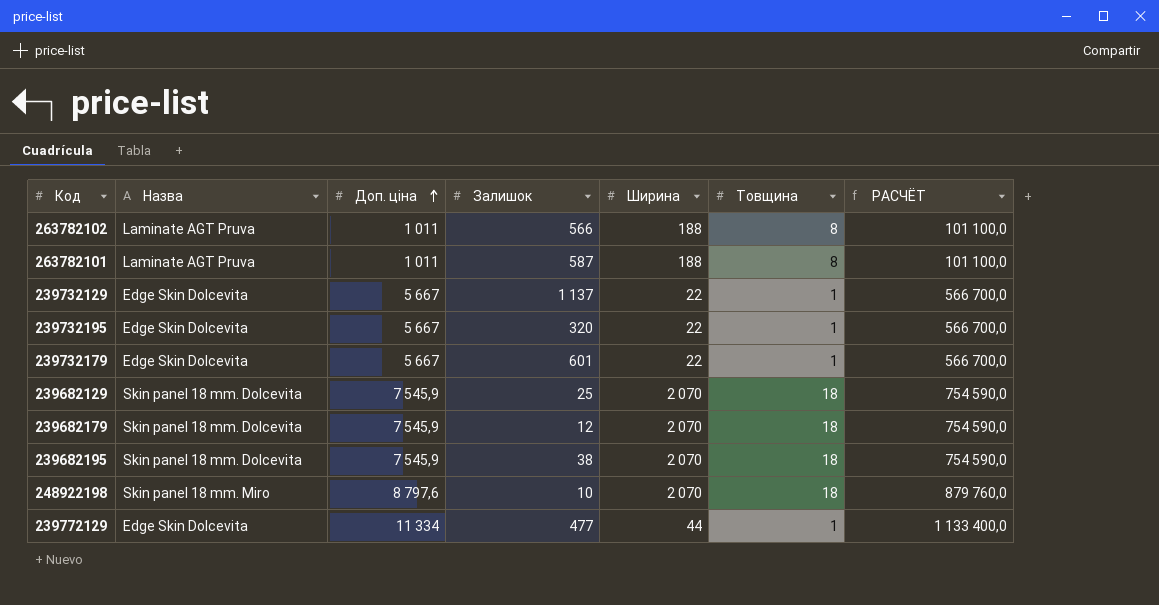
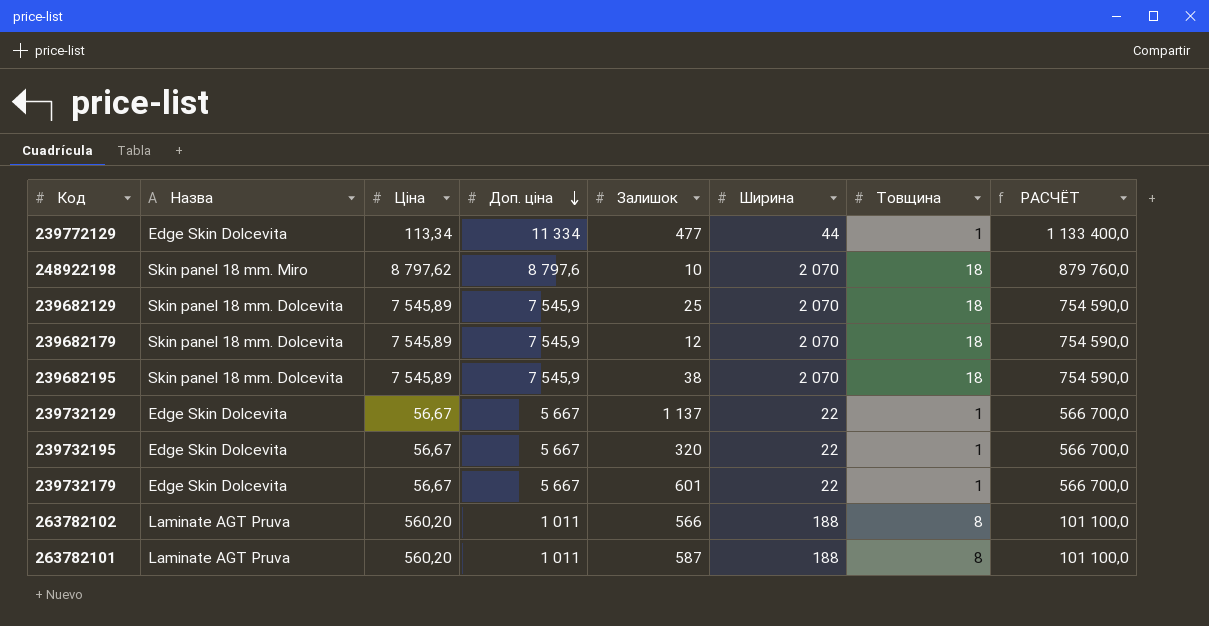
row order: Доп. ціна ascending -> Доп. ціна descending
column Ціна | position: none -> 3

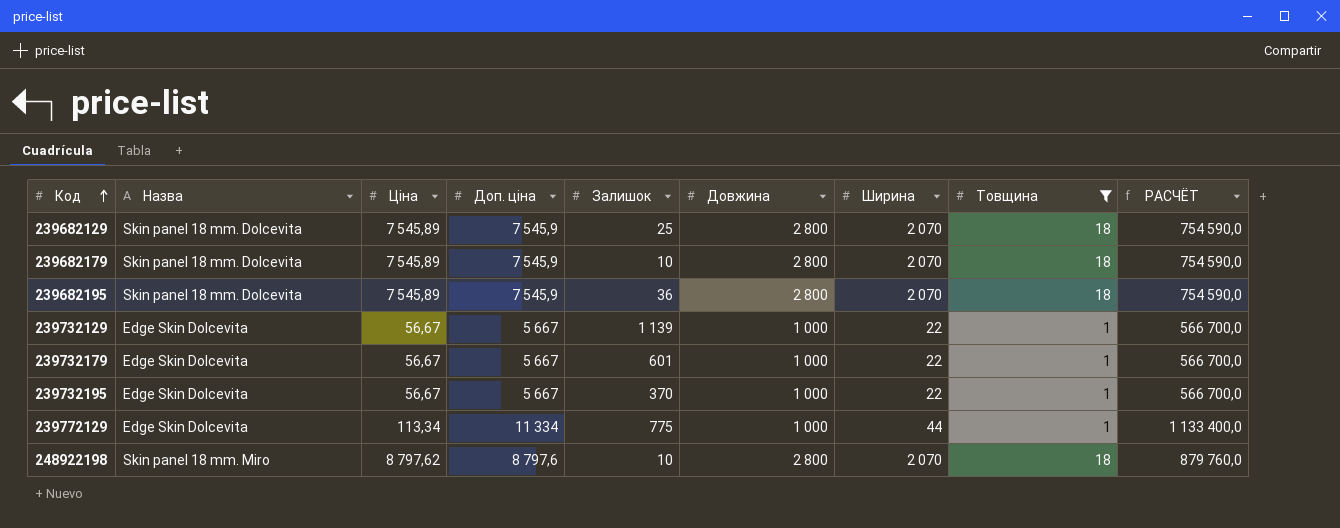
filter: none -> Товщина != 8
row order: Доп. ціна descending -> Код ascending
column Довжина | position: none -> 6
239682179 | Залишок: 12 -> 10
239682195 | Залишок: 38 -> 36
239732129 | Залишок: 1 137 -> 1 139
239732195 | Залишок: 320 -> 370
239772129 | Залишок: 477 -> 775

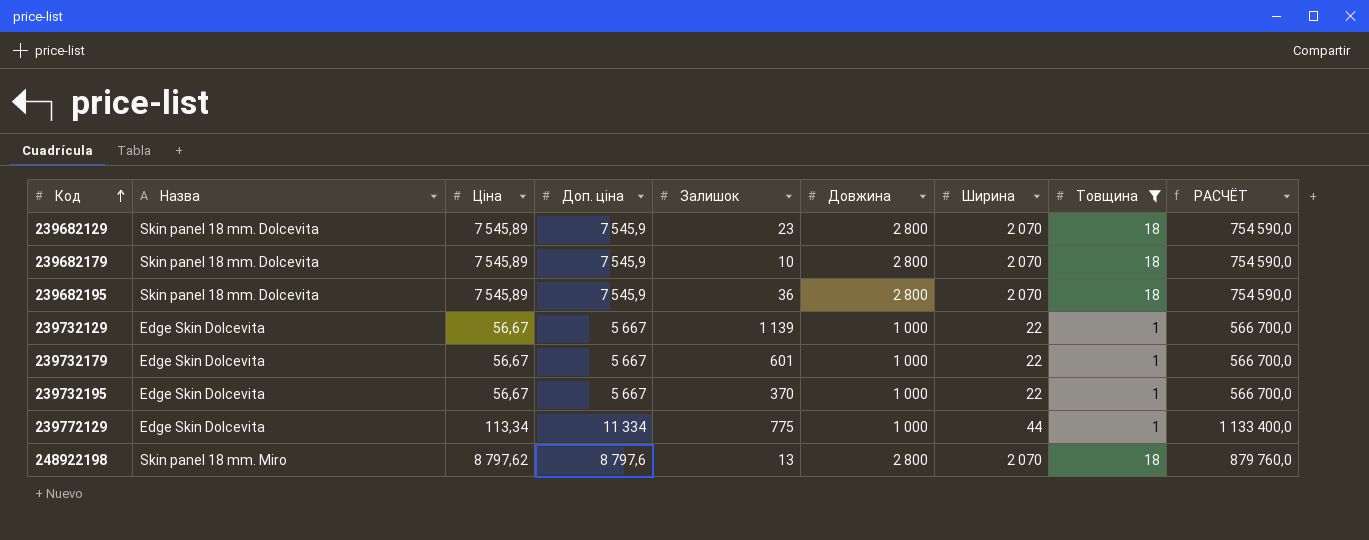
239682129 | Залишок: 25 -> 23
248922198 | Залишок: 10 -> 13

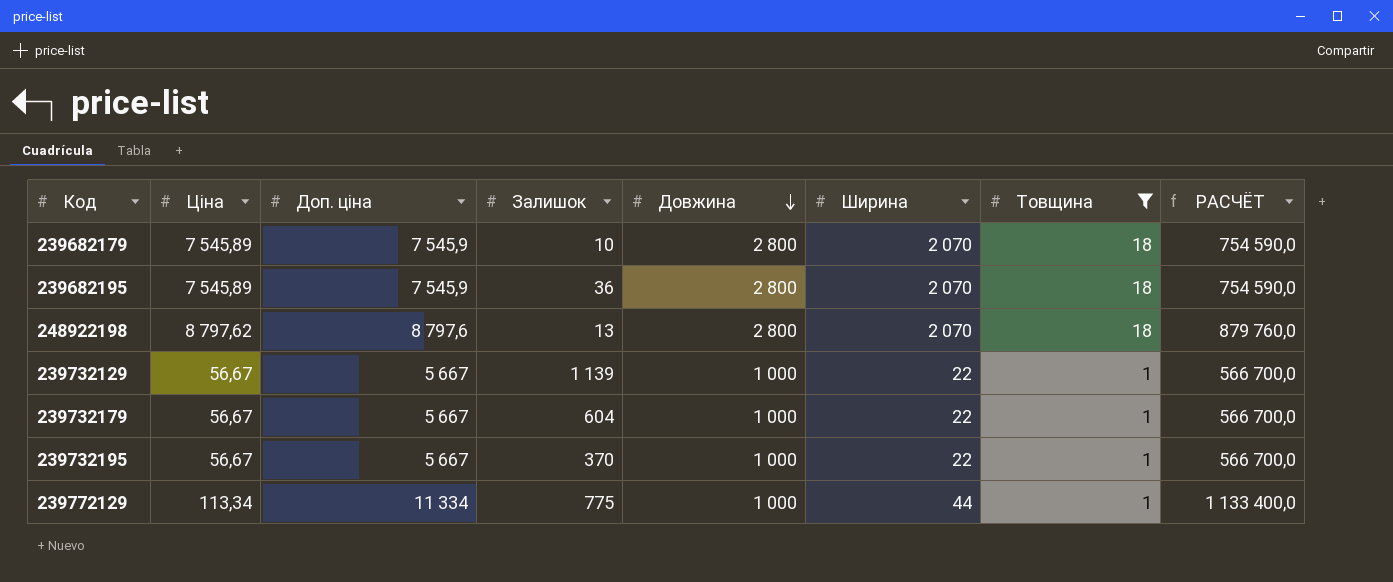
row order: Код ascending -> Довжина descending
column Назва | position: 2 -> none
row 239682129: Skin panel 18 mm. Dolcevita | 7 545,89 | 7 545,9 | 23 | 2 800 | 2 070 | 18 | 754 590,0 -> none
239732179 | Залишок: 601 -> 604

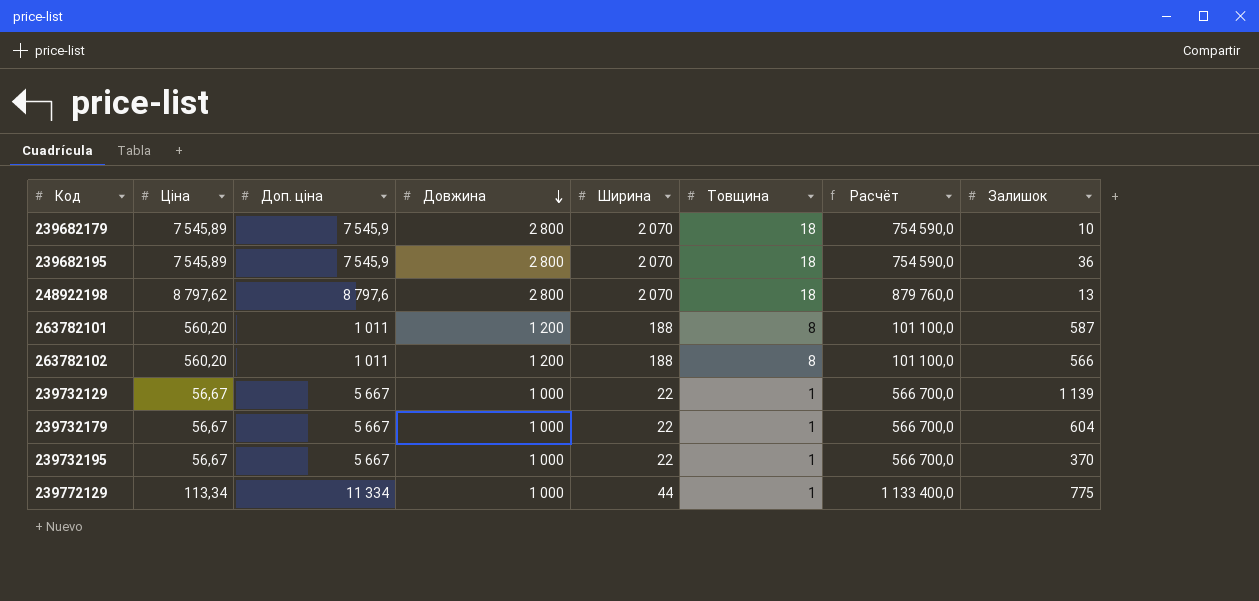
filter: Товщина != 8 -> none
column name: РАСЧЁТ -> Расчёт
column Залишок | position: 4 -> 8

